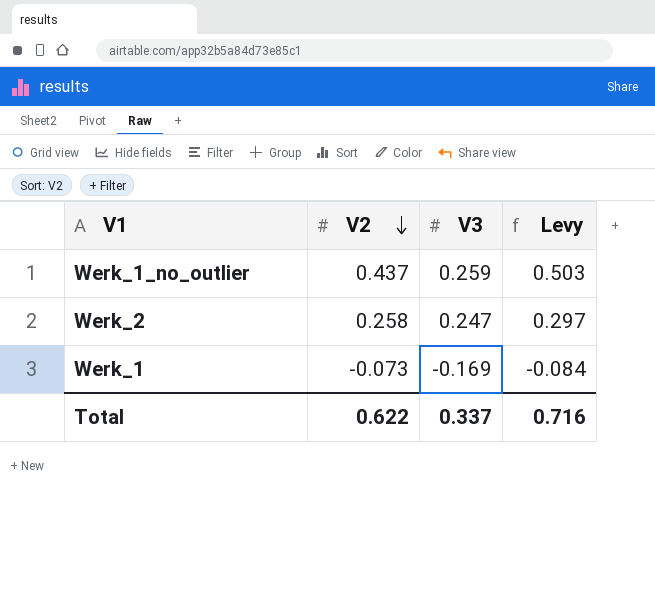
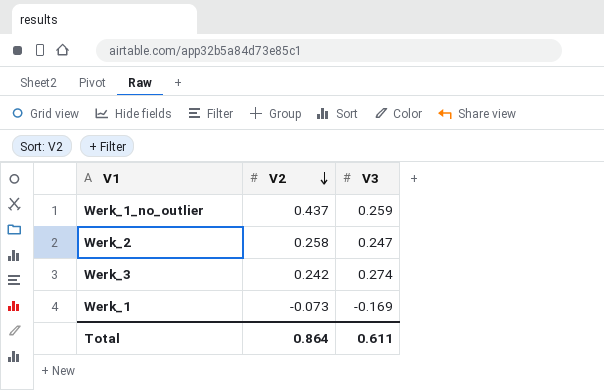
column Levy | formula: [V2] * 1.15 -> none
row Werk_3: none -> 0.242 | 0.274
Total | V2: 0.622 -> 0.864
Total | V3: 0.337 -> 0.611

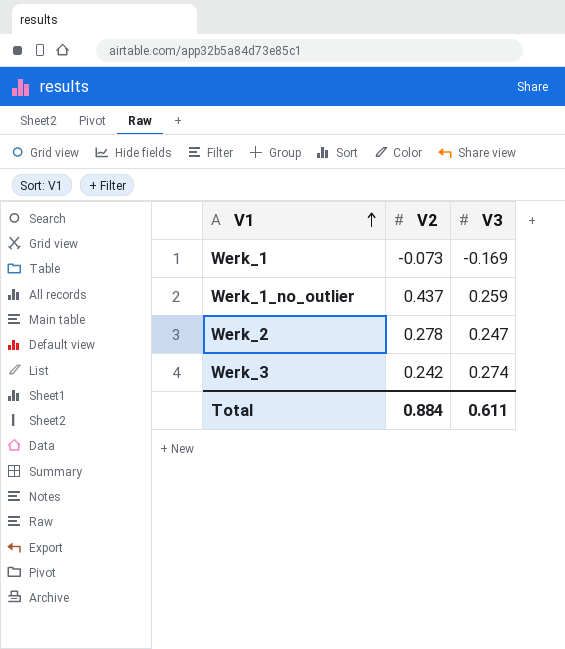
row order: V2 descending -> V1 ascending
Werk_2 | V2: 0.258 -> 0.278
Total | V2: 0.864 -> 0.884

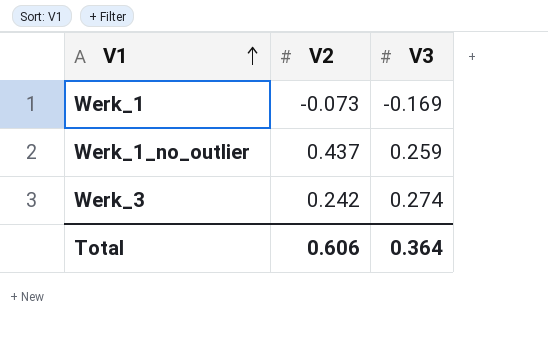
row Werk_2: 0.278 | 0.247 -> none
Total | V2: 0.884 -> 0.606
Total | V3: 0.611 -> 0.364

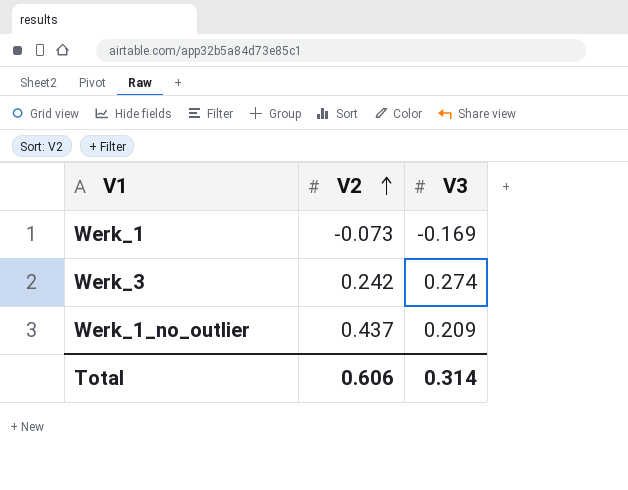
row order: V1 ascending -> V2 ascending
Werk_1_no_outlier | V3: 0.259 -> 0.209
Total | V3: 0.364 -> 0.314

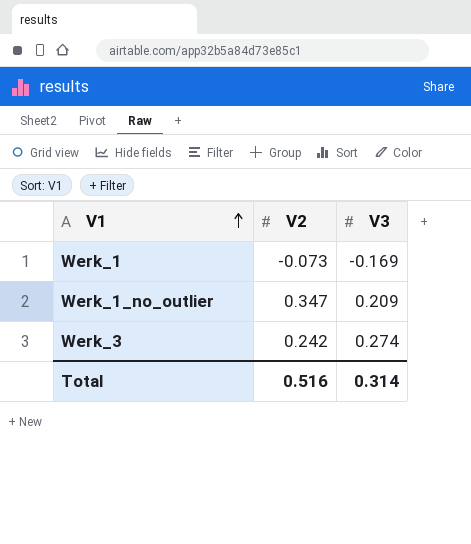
row order: V2 ascending -> V1 ascending
Werk_1_no_outlier | V2: 0.437 -> 0.347
Total | V2: 0.606 -> 0.516

